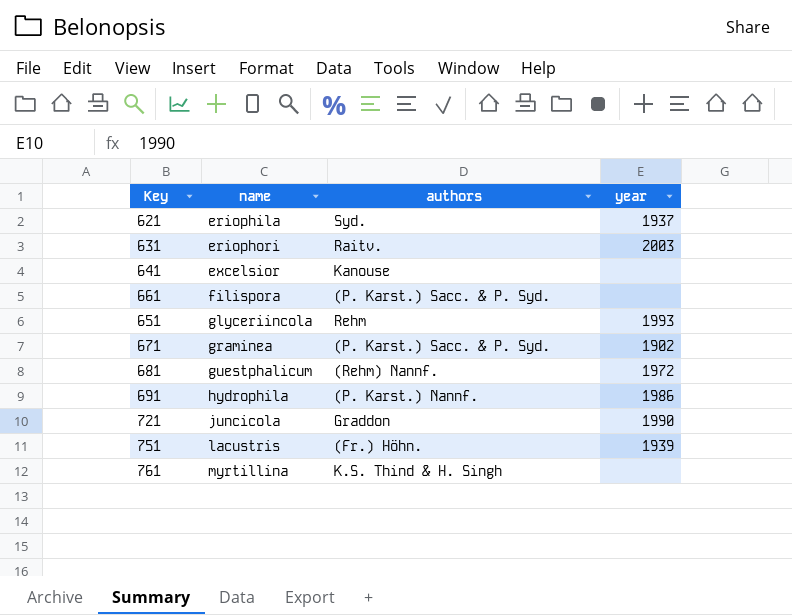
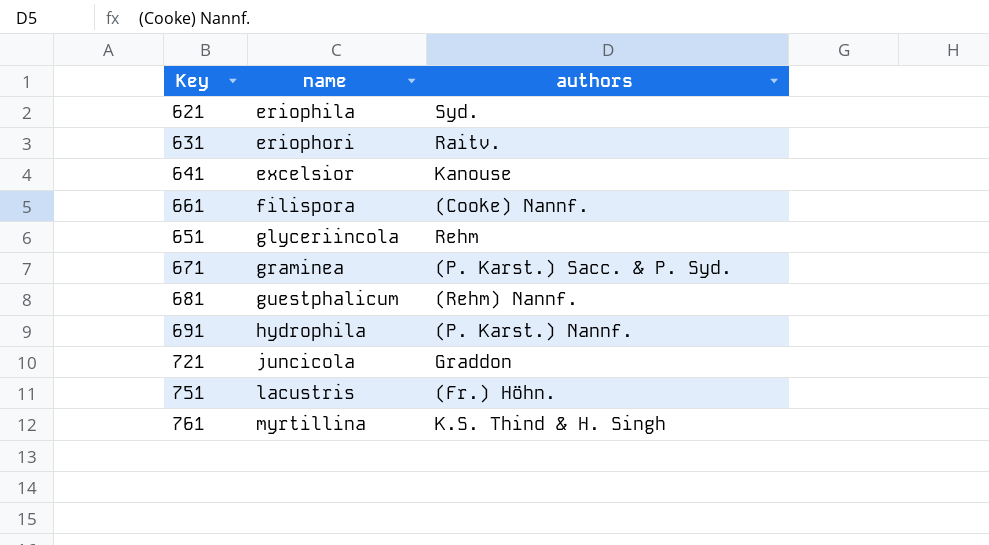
column year | position: 4 -> none
661 | authors: (P. Karst.) Sacc. & P. Syd. -> (Cooke) Nannf.

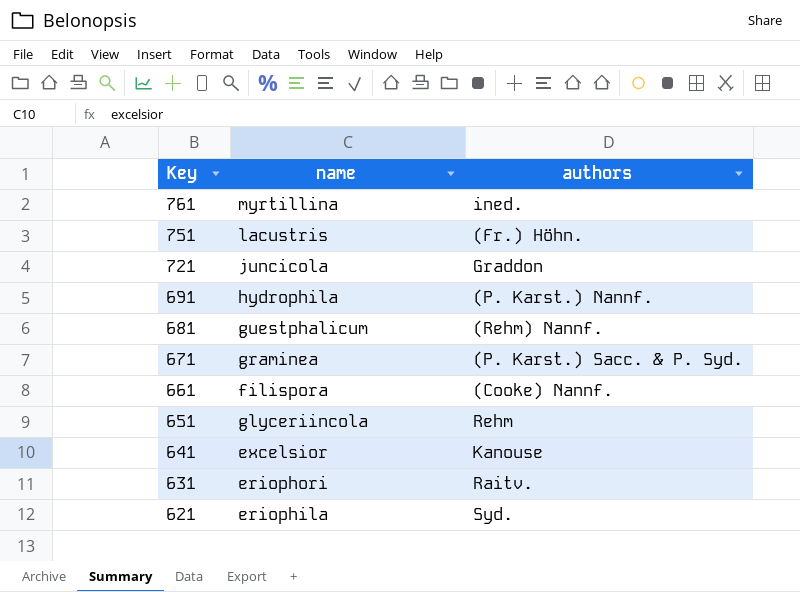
row order: name ascending -> Key descending
761 | authors: K.S. Thind & H. Singh -> ined.

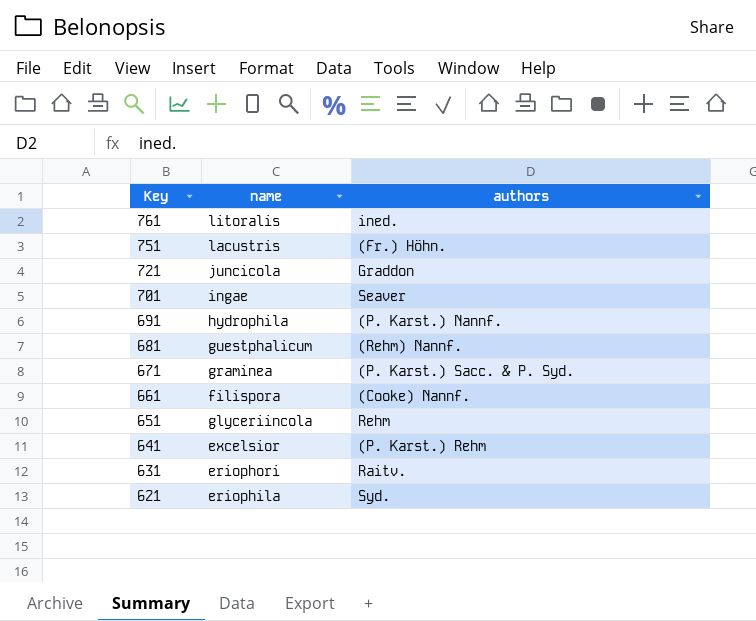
761 | name: myrtillina -> litoralis
row 701: none -> ingae | Seaver
641 | authors: Kanouse -> (P. Karst.) Rehm

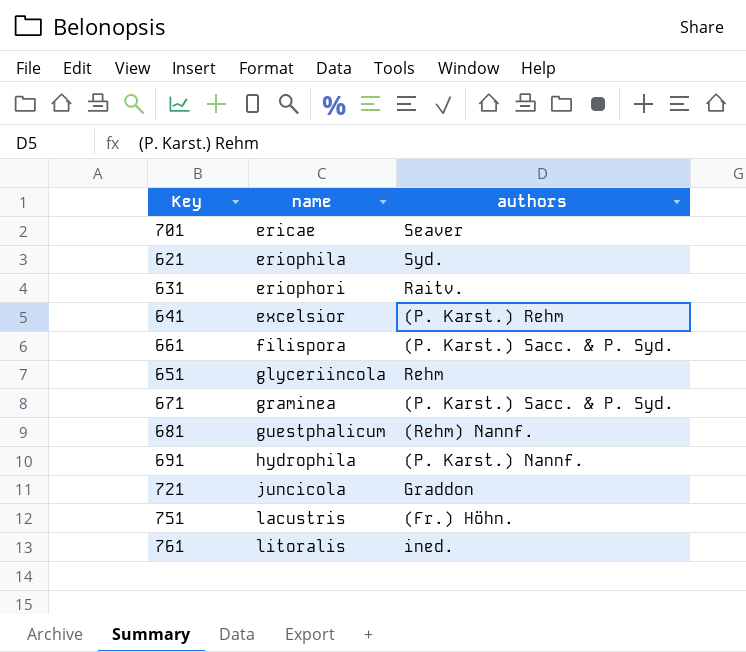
row order: Key descending -> name ascending
701 | name: ingae -> ericae
661 | authors: (Cooke) Nannf. -> (P. Karst.) Sacc. & P. Syd.

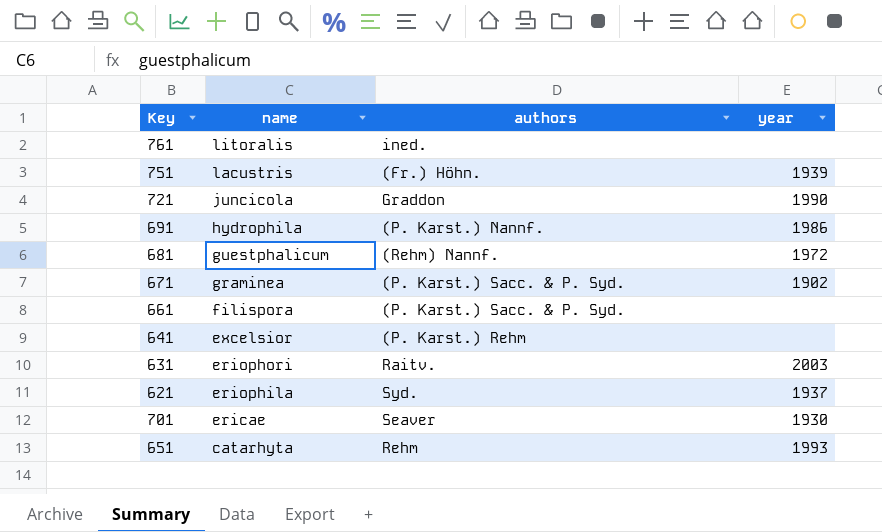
row order: name ascending -> name descending
column year | position: none -> 4
651 | name: glyceriincola -> catarhyta

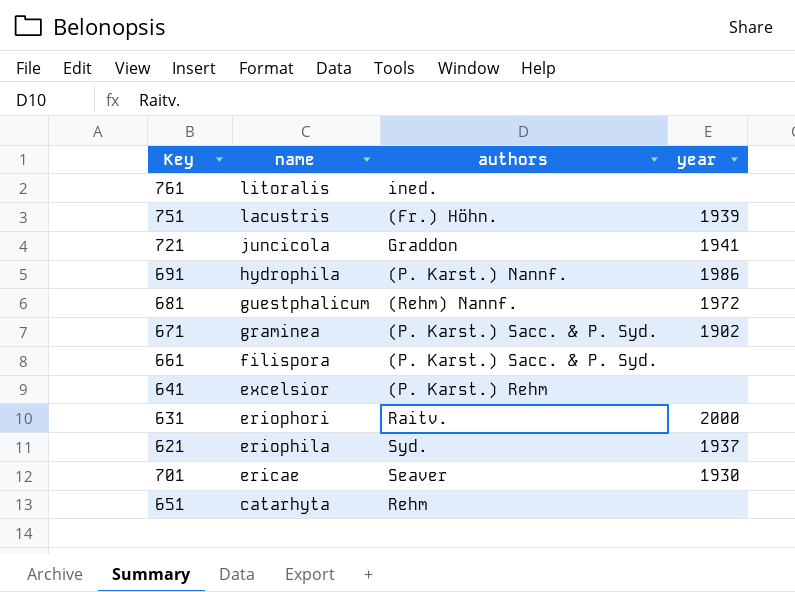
721 | year: 1990 -> 1941
631 | year: 2003 -> 2000
651 | year: 1993 -> none

